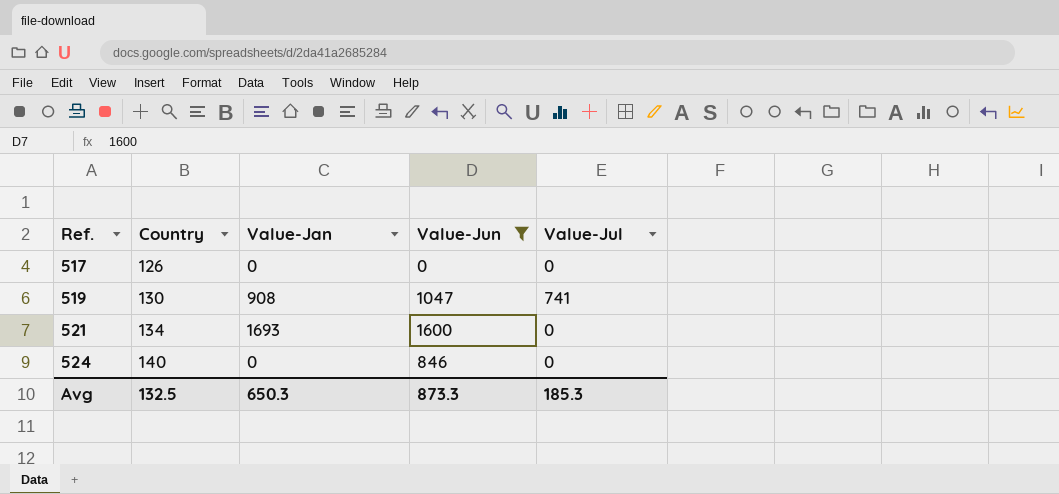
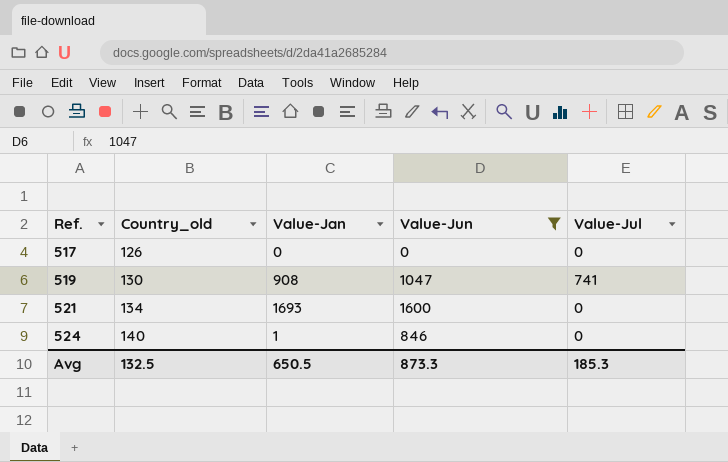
column name: Country -> Country_old
524 | Value-Jan: 0 -> 1
Avg | Value-Jan: 650.3 -> 650.5

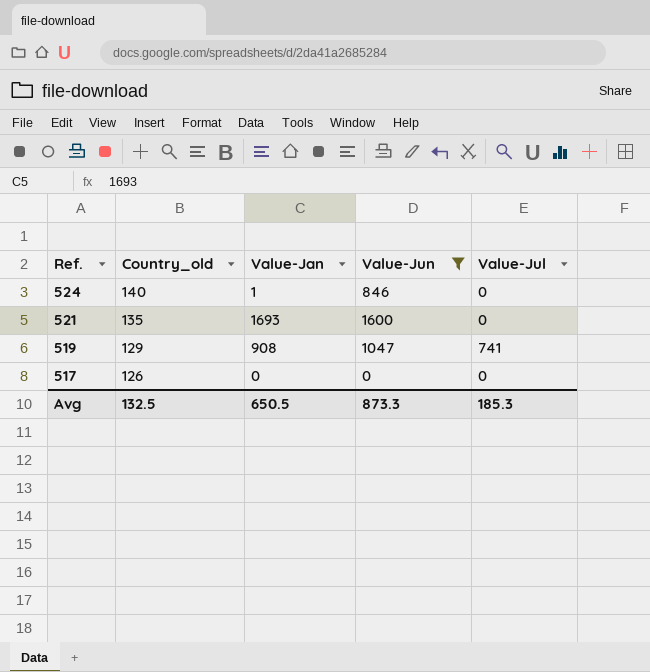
row order: Ref. ascending -> Ref. descending
521 | Country_old: 134 -> 135
519 | Country_old: 130 -> 129

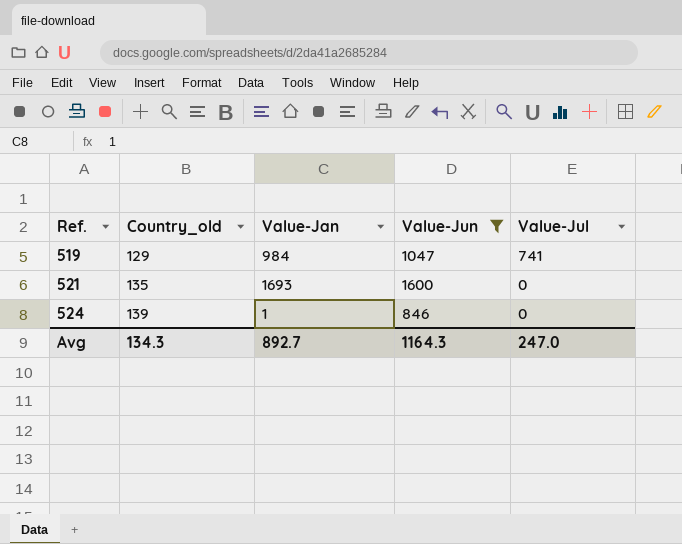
row order: Ref. descending -> Ref. ascending
row 517: 126 | 0 | 0 | 0 -> none
519 | Value-Jan: 908 -> 984
524 | Country_old: 140 -> 139
Avg | Country_old: 132.5 -> 134.3
Avg | Value-Jan: 650.5 -> 892.7
Avg | Value-Jun: 873.3 -> 1164.3
Avg | Value-Jul: 185.3 -> 247.0

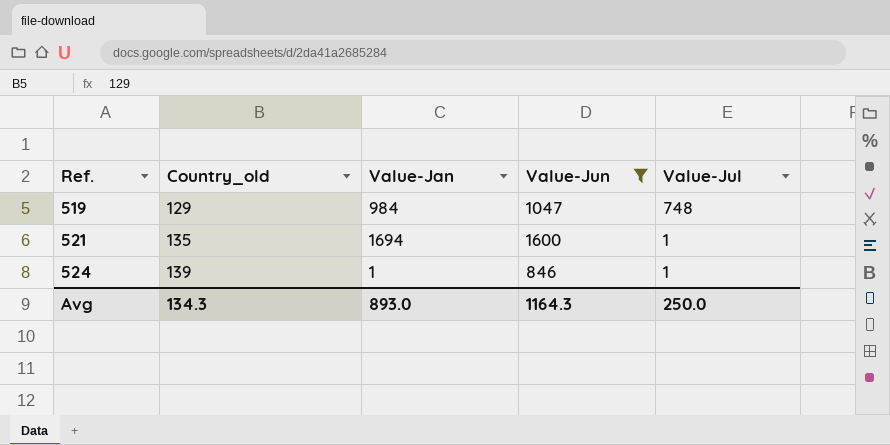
519 | Value-Jul: 741 -> 748
521 | Value-Jan: 1693 -> 1694
521 | Value-Jul: 0 -> 1
524 | Value-Jul: 0 -> 1
Avg | Value-Jan: 892.7 -> 893.0
Avg | Value-Jul: 247.0 -> 250.0

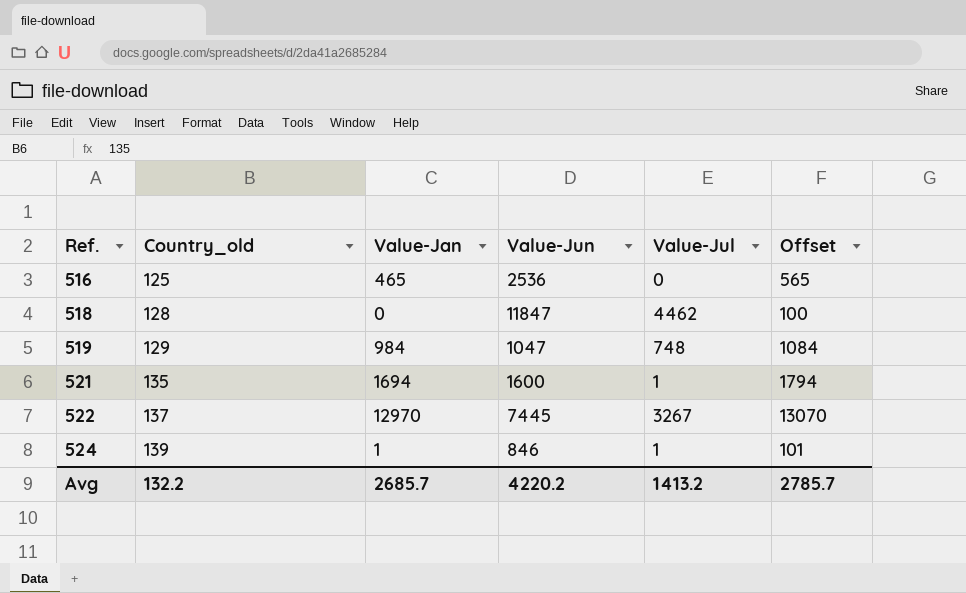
filter: Value-Jun <= 1600 -> none
column Offset | formula: none -> [Value-Jan] + 100
Avg | Country_old: 134.3 -> 132.2
Avg | Value-Jan: 893.0 -> 2685.7
Avg | Value-Jun: 1164.3 -> 4220.2
Avg | Value-Jul: 250.0 -> 1413.2

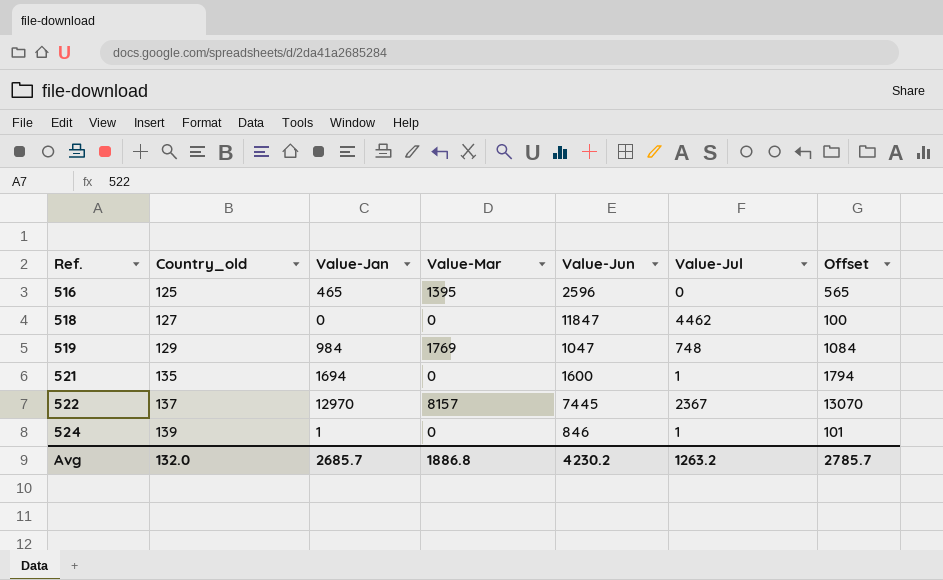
column Value-Mar | position: none -> 4
516 | Value-Jun: 2536 -> 2596
518 | Country_old: 128 -> 127
522 | Value-Jul: 3267 -> 2367
Avg | Country_old: 132.2 -> 132.0
Avg | Value-Jun: 4220.2 -> 4230.2
Avg | Value-Jul: 1413.2 -> 1263.2

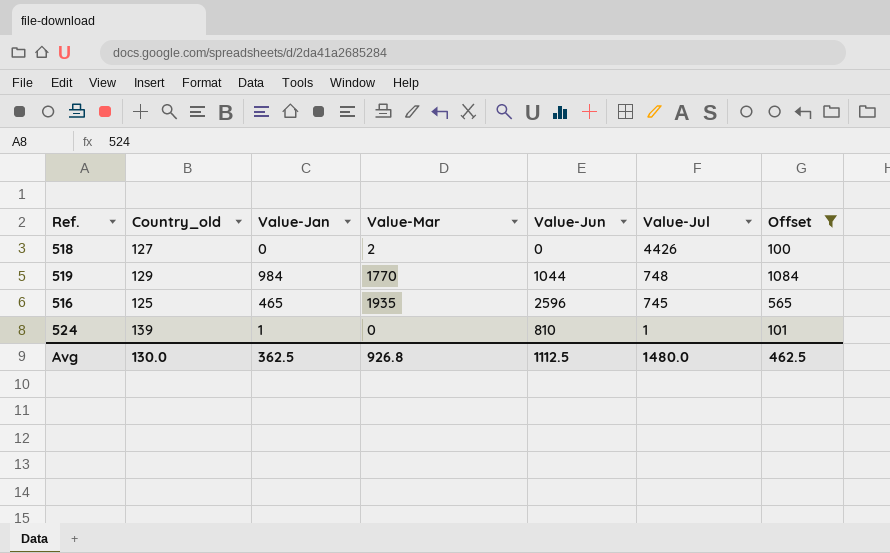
filter: none -> Offset <= 1084
row order: Ref. ascending -> Value-Jul descending
518 | Value-Mar: 0 -> 2
518 | Value-Jun: 11847 -> 0
518 | Value-Jul: 4462 -> 4426
519 | Value-Mar: 1769 -> 1770
519 | Value-Jun: 1047 -> 1044
516 | Value-Mar: 1395 -> 1935
516 | Value-Jul: 0 -> 745
524 | Value-Jun: 846 -> 810
Avg | Country_old: 132.0 -> 130.0
Avg | Value-Jan: 2685.7 -> 362.5
Avg | Value-Mar: 1886.8 -> 926.8
Avg | Value-Jun: 4230.2 -> 1112.5
Avg | Value-Jul: 1263.2 -> 1480.0
Avg | Offset: 2785.7 -> 462.5

